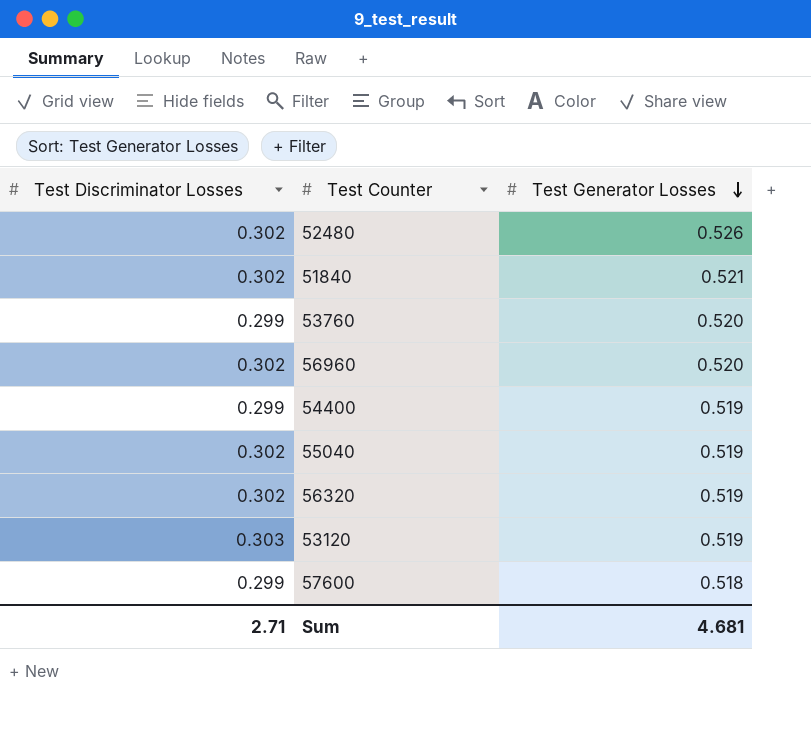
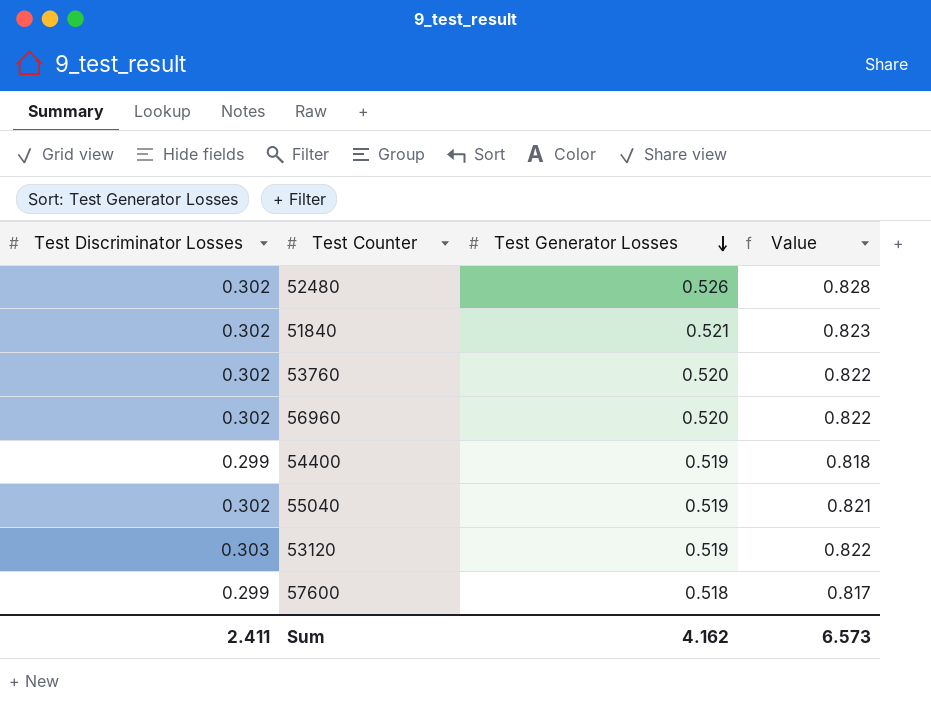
column Value | formula: none -> [Test Discriminator Losses] + [Test Generator Losses]
row 56320: 0.302 | 0.519 -> none
53760 | Test Discriminator Losses: 0.299 -> 0.302
Sum | Test Discriminator Losses: 2.71 -> 2.411
Sum | Test Generator Losses: 4.681 -> 4.162

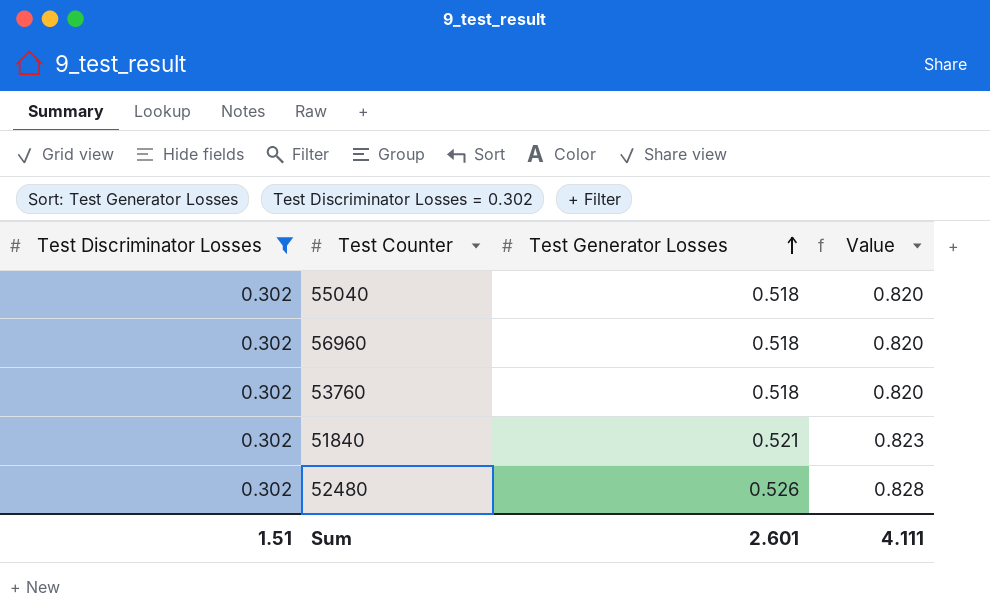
filter: none -> Test Discriminator Losses = 0.302
row order: Test Generator Losses descending -> Test Generator Losses ascending
55040 | Test Generator Losses: 0.519 -> 0.518
55040 | Value: 0.821 -> 0.820
56960 | Test Generator Losses: 0.520 -> 0.518
56960 | Value: 0.822 -> 0.820
53760 | Test Generator Losses: 0.520 -> 0.518
53760 | Value: 0.822 -> 0.820
Sum | Test Discriminator Losses: 2.411 -> 1.51
Sum | Test Generator Losses: 4.162 -> 2.601
Sum | Value: 6.573 -> 4.111

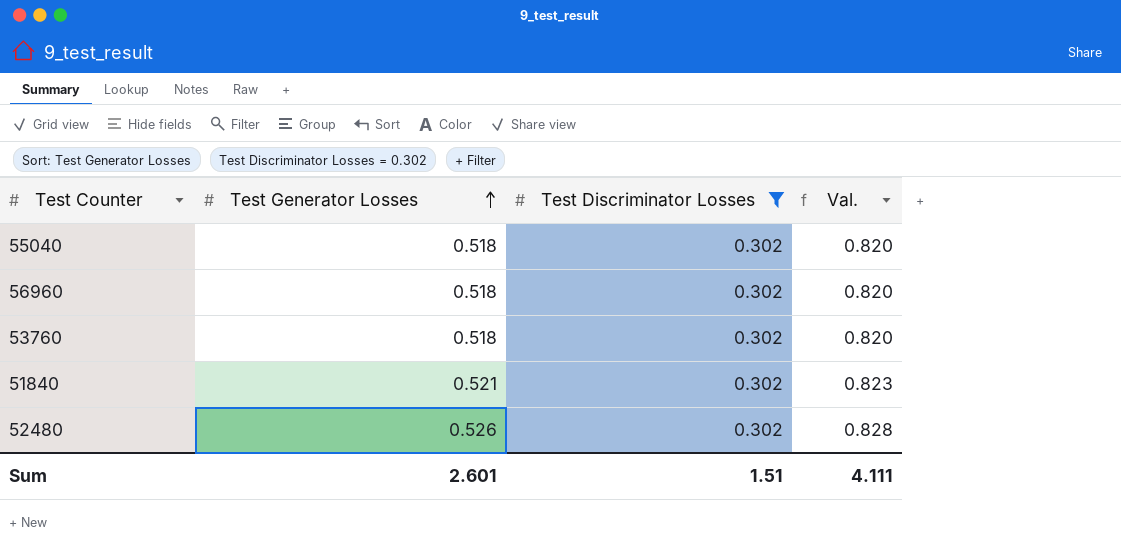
column Test Discriminator Losses | position: 1 -> 3
column name: Value -> Val.

